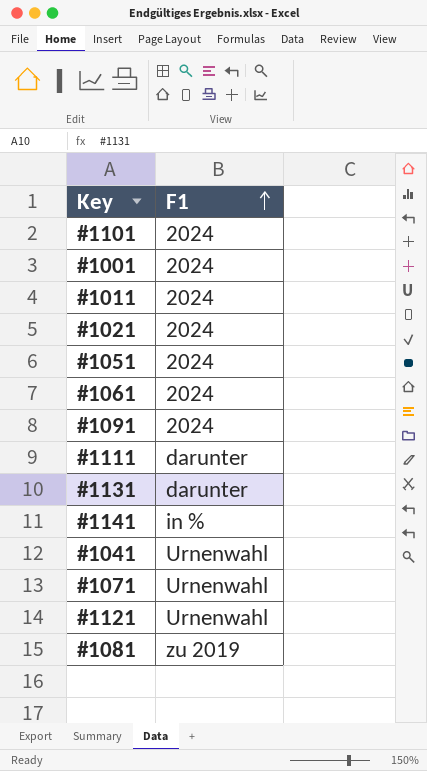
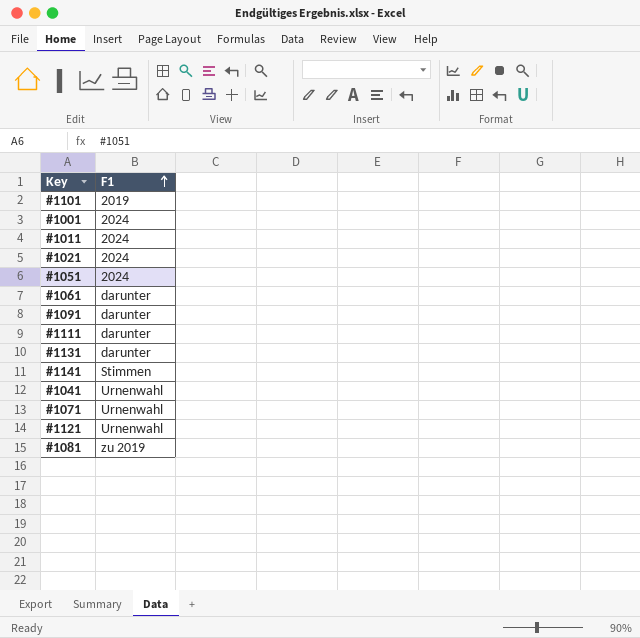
#1101 | F1: 2024 -> 2019
#1061 | F1: 2024 -> darunter
#1091 | F1: 2024 -> darunter
#1141 | F1: in % -> Stimmen

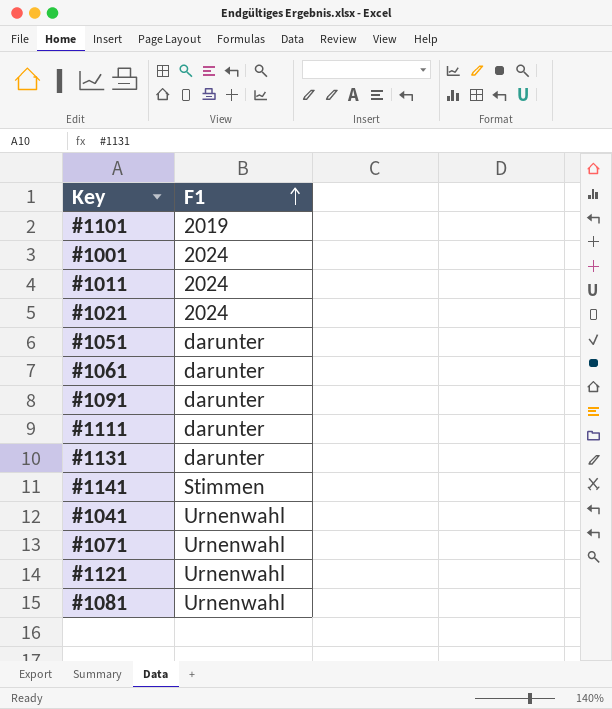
#1051 | F1: 2024 -> darunter
#1081 | F1: zu 2019 -> Urnenwahl

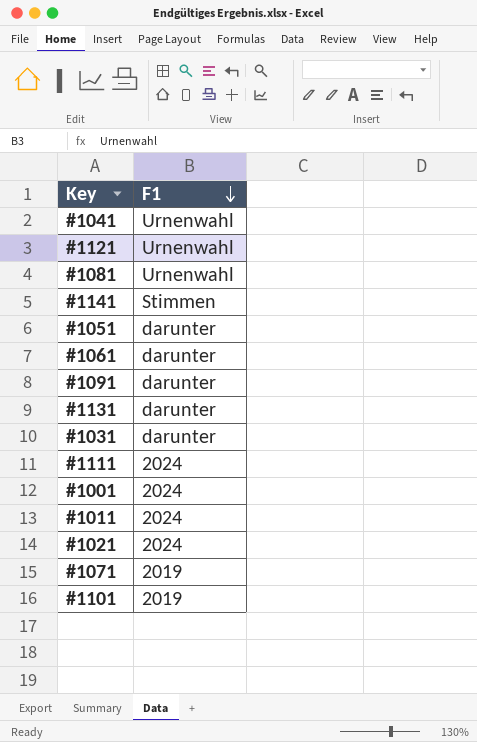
row order: F1 ascending -> F1 descending
row #1031: none -> darunter
#1111 | F1: darunter -> 2024
#1071 | F1: Urnenwahl -> 2019

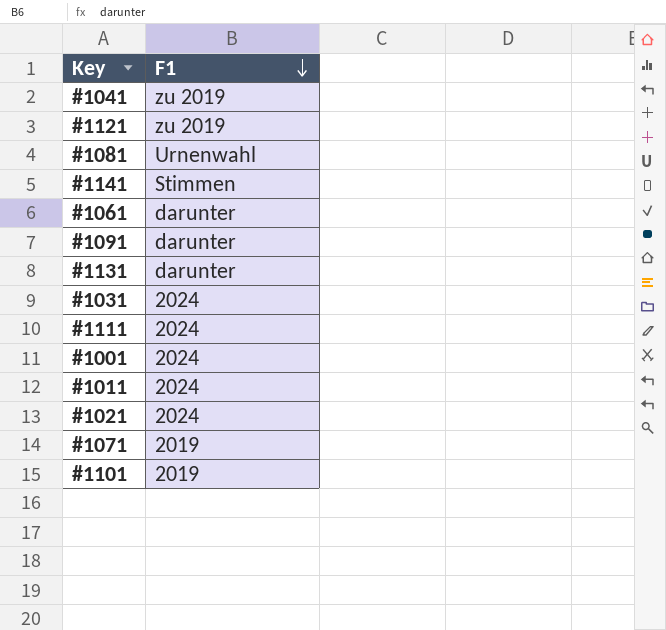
row #1051: darunter -> none
#1041 | F1: Urnenwahl -> zu 2019
#1121 | F1: Urnenwahl -> zu 2019
#1031 | F1: darunter -> 2024

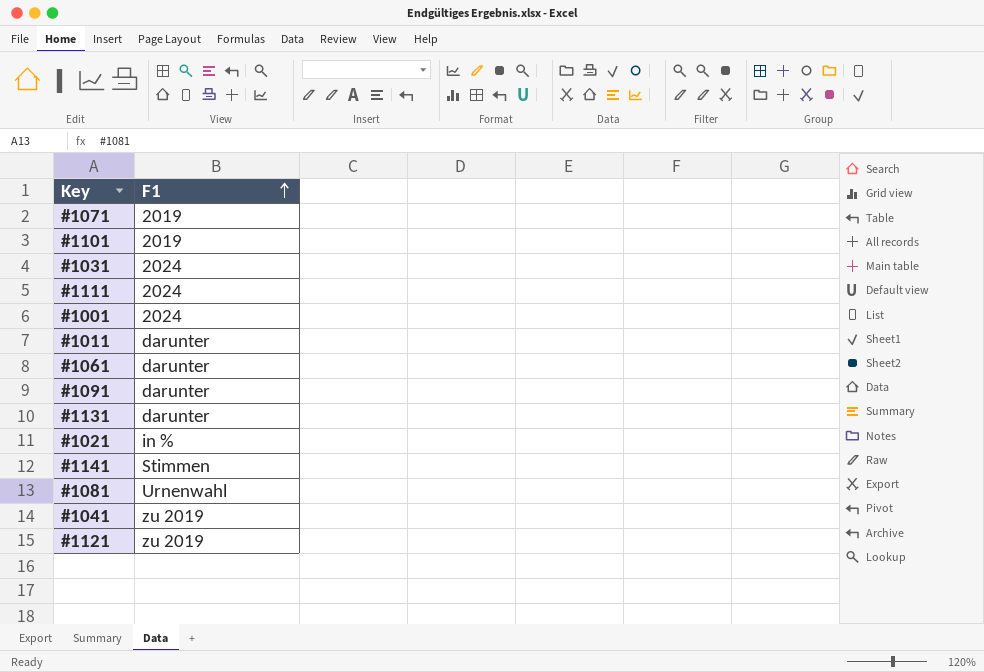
row order: F1 descending -> F1 ascending
#1011 | F1: 2024 -> darunter
#1021 | F1: 2024 -> in %

